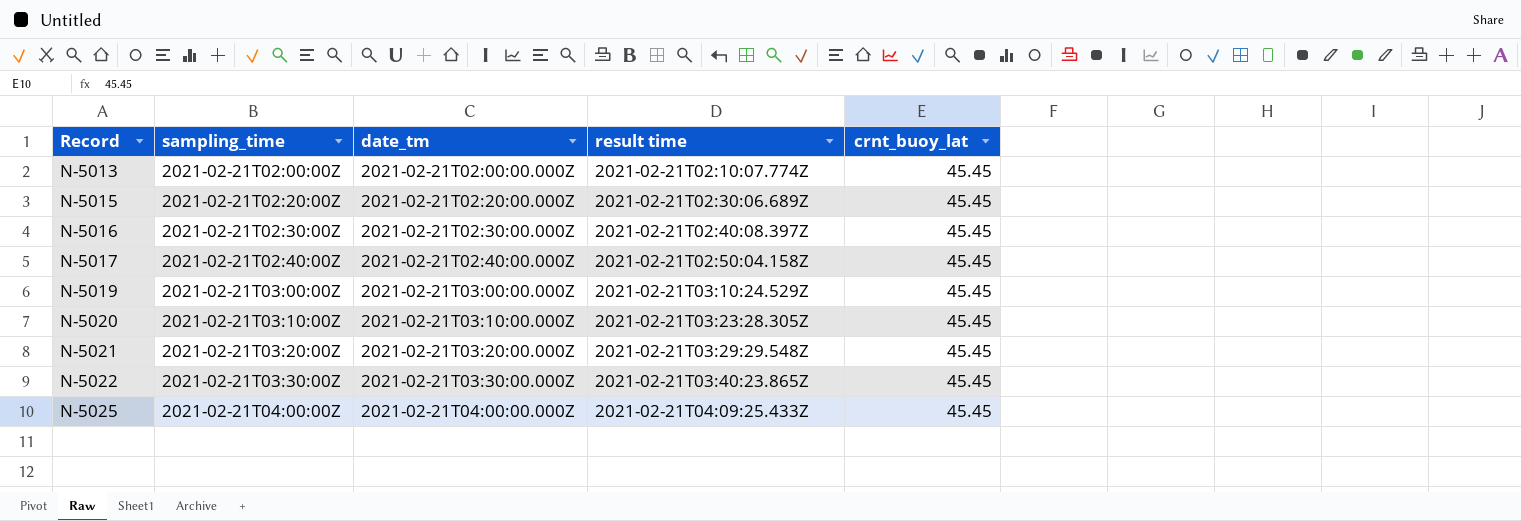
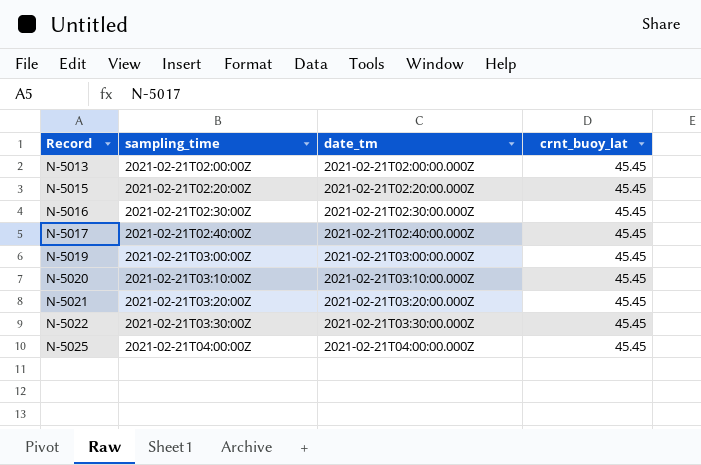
column result time | position: 4 -> none

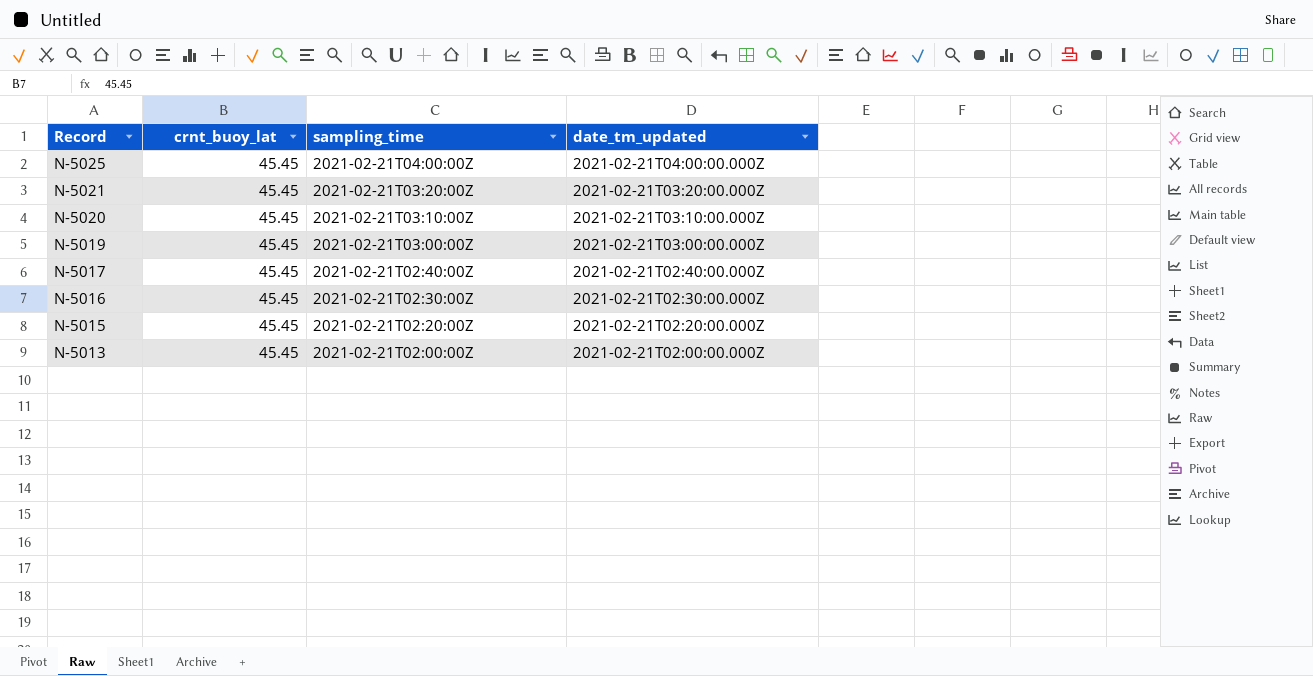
row order: Record ascending -> Record descending
column crnt_buoy_lat | position: 4 -> 2
column name: date_tm -> date_tm_updated
row N-5022: 2021-02-21T03:30:00Z | 2021-02-21T03:30:00.000Z | 45.45 -> none

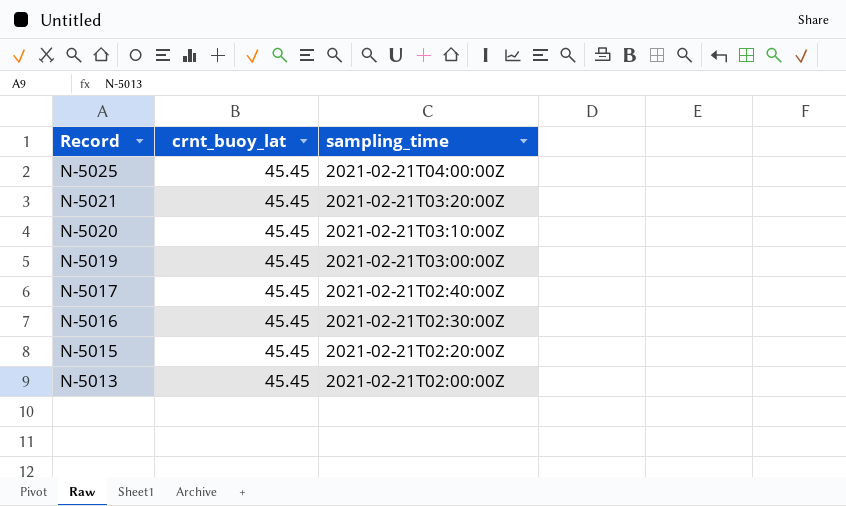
column date_tm_updated | position: 4 -> none

